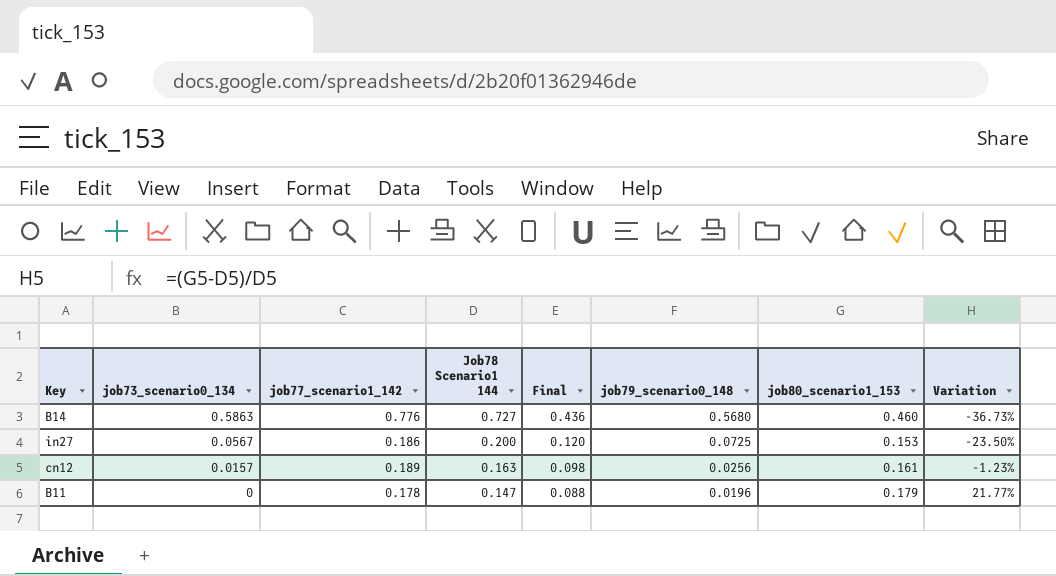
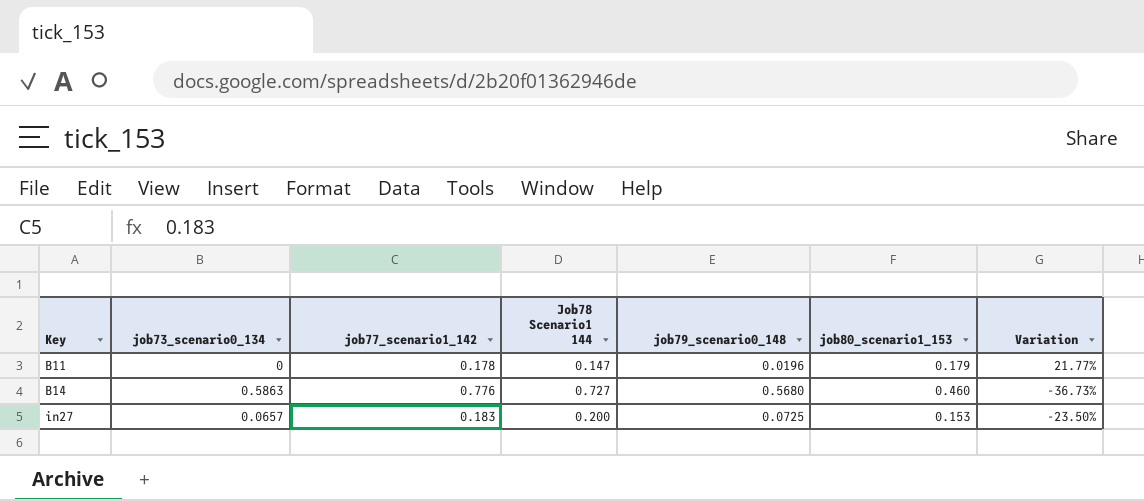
row order: job73_scenario0_134 descending -> Key ascending
column Final | formula: [Job78 Scenario1 144] * 0.6 -> none
row cn12: 0.0157 | 0.189 | 0.163 | 0.098 | 0.0256 | 0.161 | -1.23% -> none
in27 | job73_scenario0_134: 0.0567 -> 0.0657
in27 | job77_scenario1_142: 0.186 -> 0.183

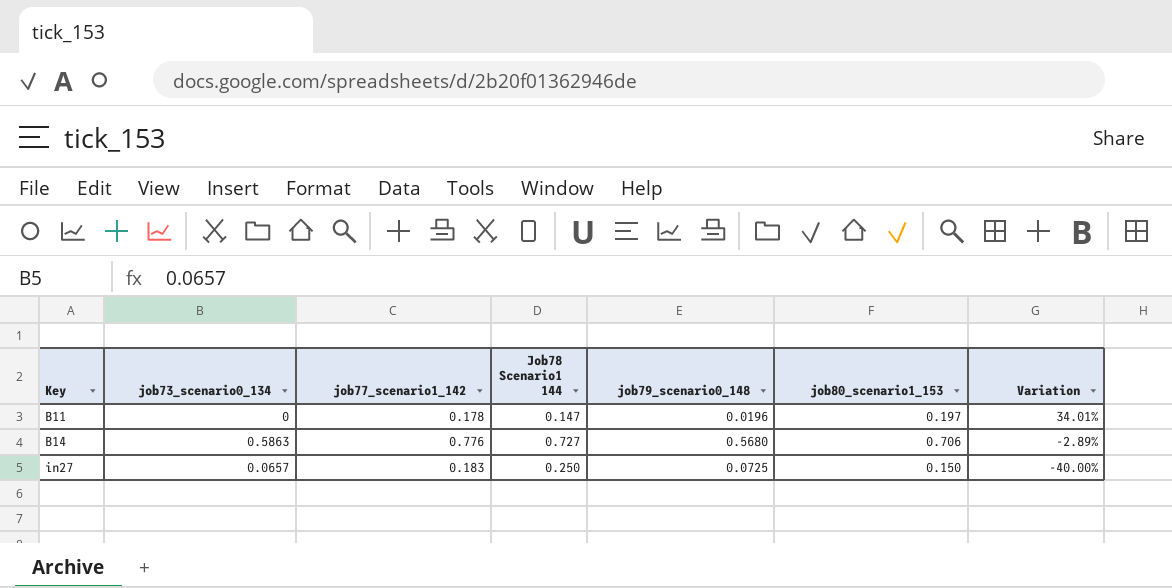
B11 | job80_scenario1_153: 0.179 -> 0.197
B11 | Variation: 21.77% -> 34.01%
B14 | job80_scenario1_153: 0.460 -> 0.706
B14 | Variation: -36.73% -> -2.89%
in27 | Job78 Scenario1 144: 0.200 -> 0.250
in27 | job80_scenario1_153: 0.153 -> 0.150
in27 | Variation: -23.50% -> -40.00%

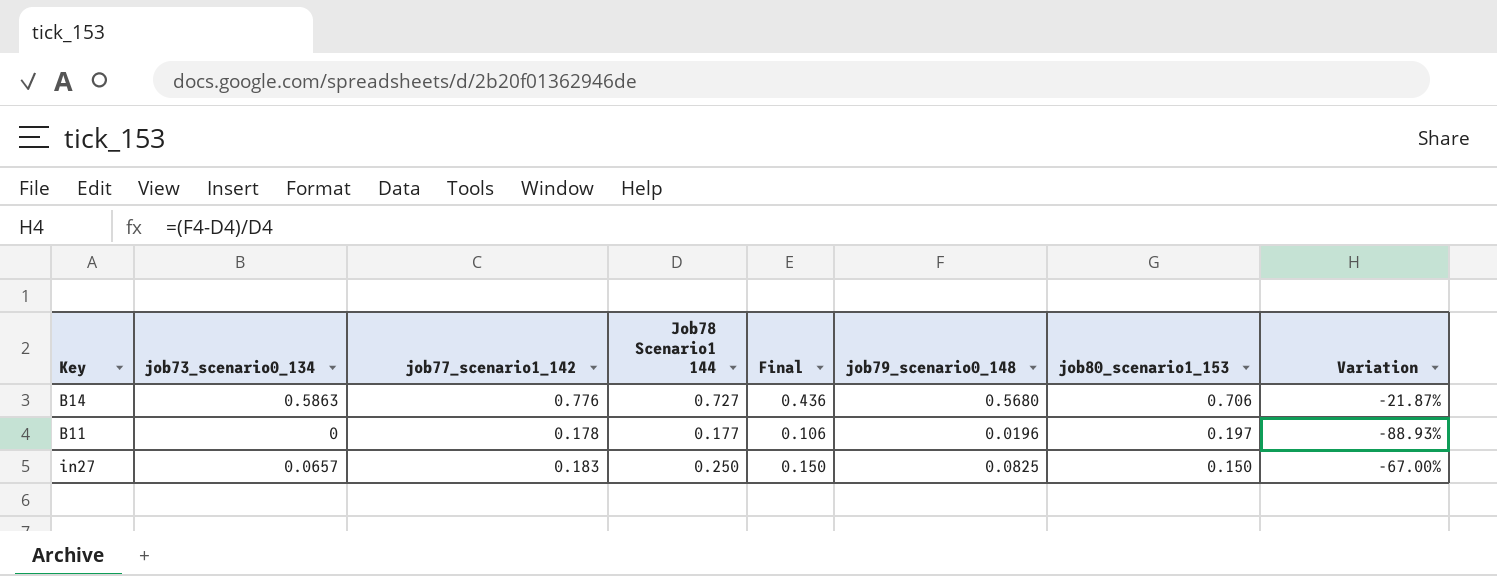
row order: Key ascending -> job80_scenario1_153 descending
column Final | formula: none -> [Job78 Scenario1 144] * 0.6
column Variation | formula: ([job80_scenario1_153] - [Job78 Scenario1 144]) / [Job78 Scenario1 144] -> ([job79_scenario0_148] - [Job78 Scenario1 144]) / [Job78 Scenario1 144]
B11 | Job78 Scenario1 144: 0.147 -> 0.177
in27 | job79_scenario0_148: 0.0725 -> 0.0825

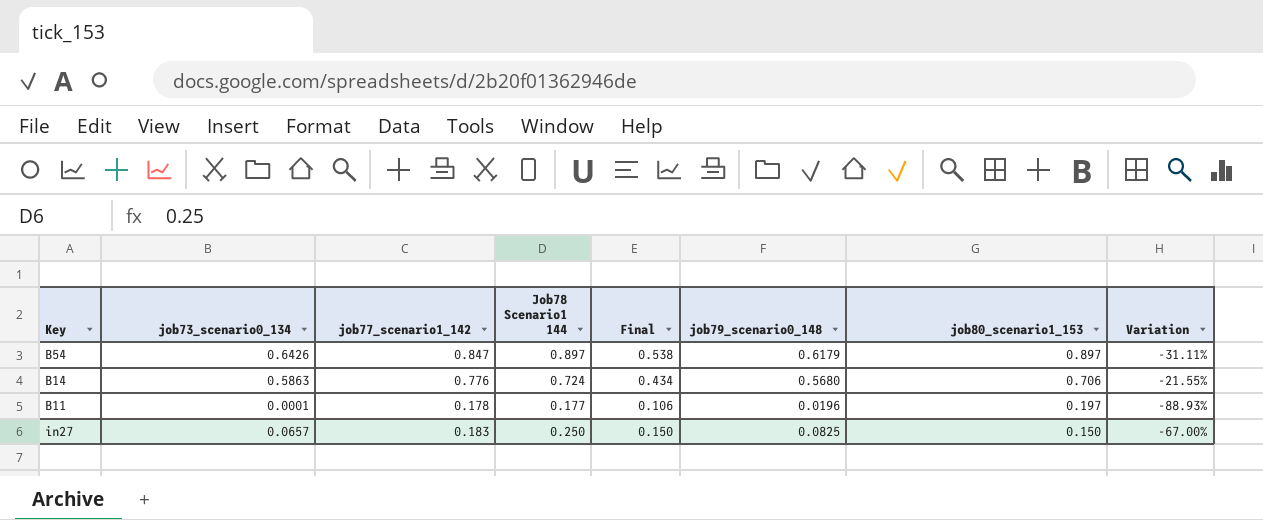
row B54: none -> 0.6426 | 0.847 | 0.897 | 0.538 | 0.6179 | 0.897 | -31.11%
B14 | Job78 Scenario1 144: 0.727 -> 0.724
B14 | Final: 0.436 -> 0.434
B14 | Variation: -21.87% -> -21.55%
B11 | job73_scenario0_134: 0 -> 0.0001

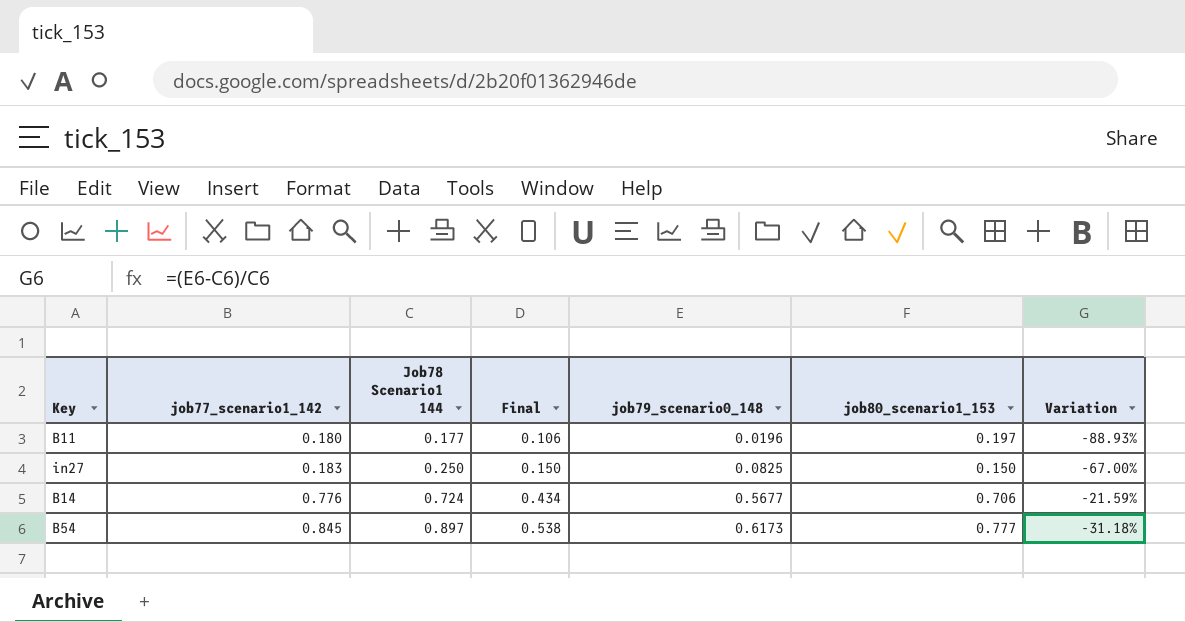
row order: job80_scenario1_153 descending -> job77_scenario1_142 ascending
column job73_scenario0_134 | position: 2 -> none
B11 | job77_scenario1_142: 0.178 -> 0.180
B14 | job79_scenario0_148: 0.5680 -> 0.5677
B14 | Variation: -21.55% -> -21.59%
B54 | job77_scenario1_142: 0.847 -> 0.845
B54 | job79_scenario0_148: 0.6179 -> 0.6173
B54 | job80_scenario1_153: 0.897 -> 0.777
B54 | Variation: -31.11% -> -31.18%

